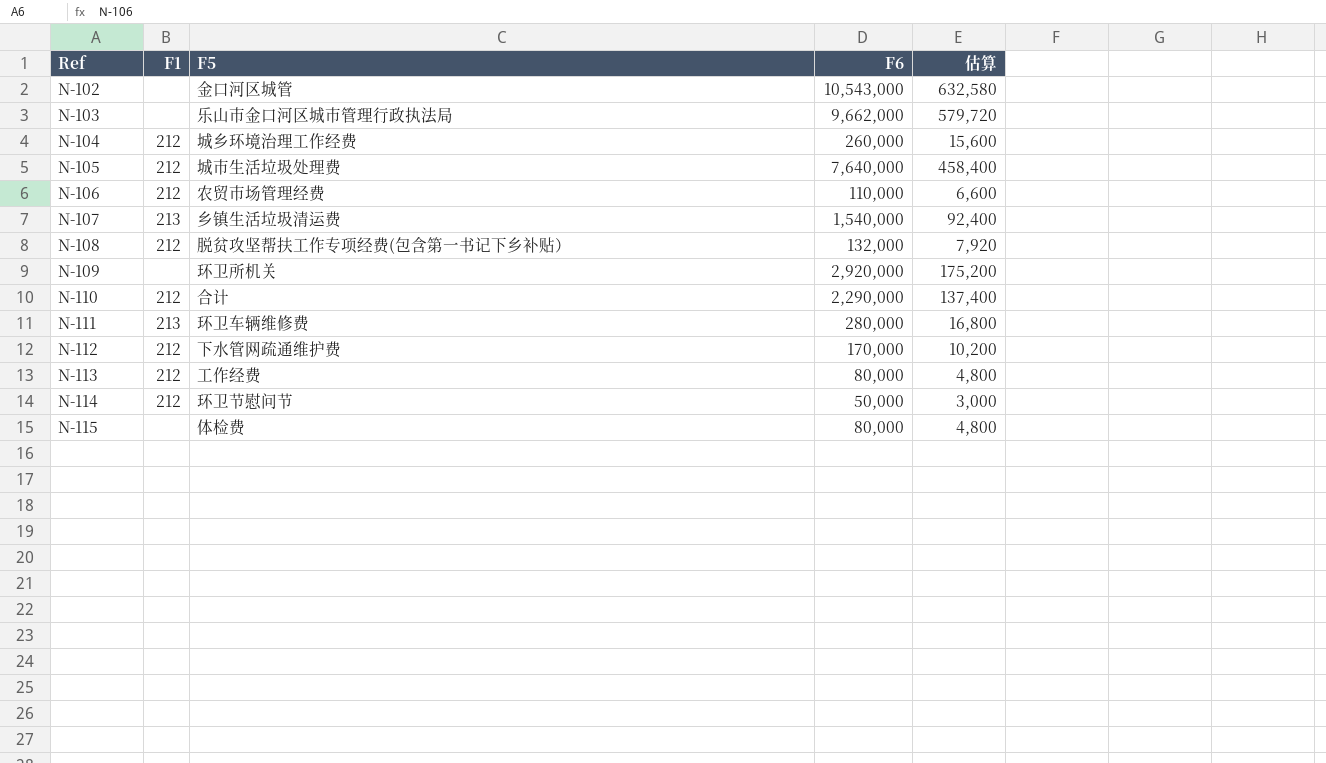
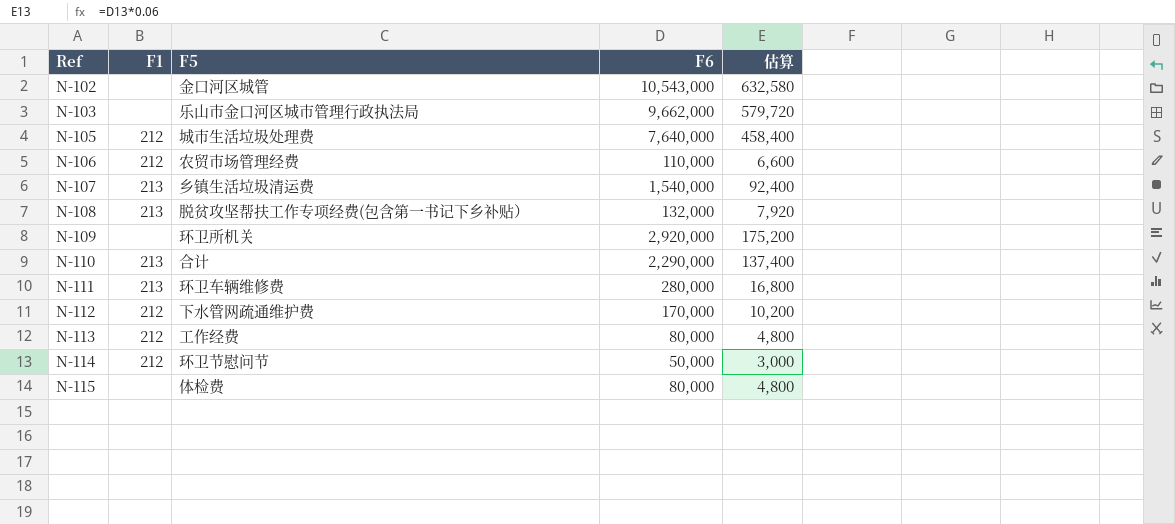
row N-104: 212 | 城乡环境治理工作经费 | 260,000 | 15,600 -> none
N-108 | F1: 212 -> 213
N-110 | F1: 212 -> 213

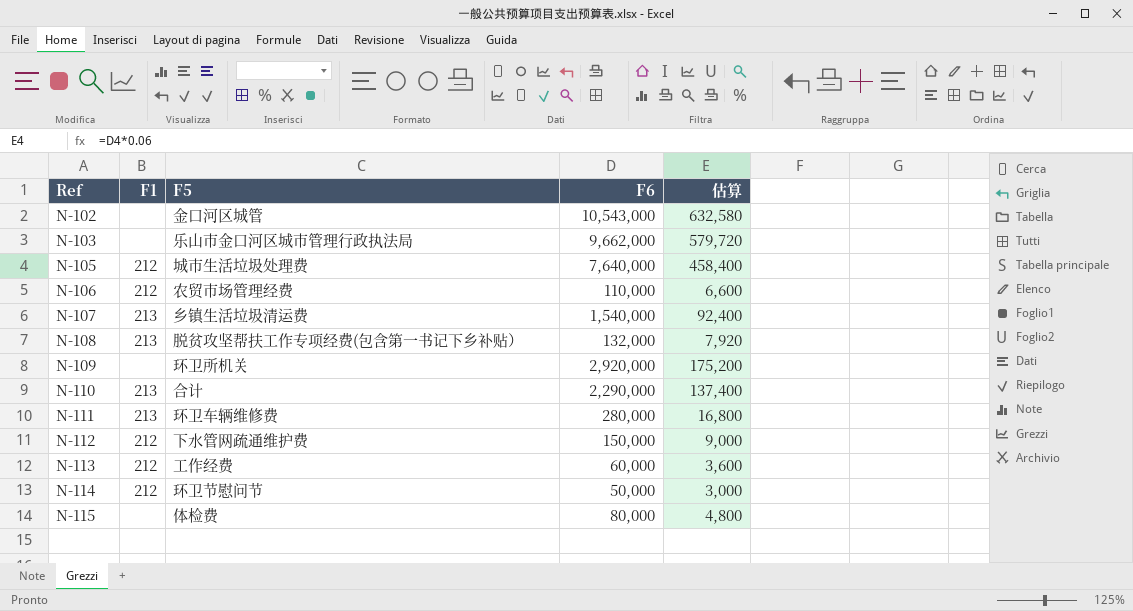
N-112 | F6: 170,000 -> 150,000
N-112 | 估算: 10,200 -> 9,000
N-113 | F6: 80,000 -> 60,000
N-113 | 估算: 4,800 -> 3,600

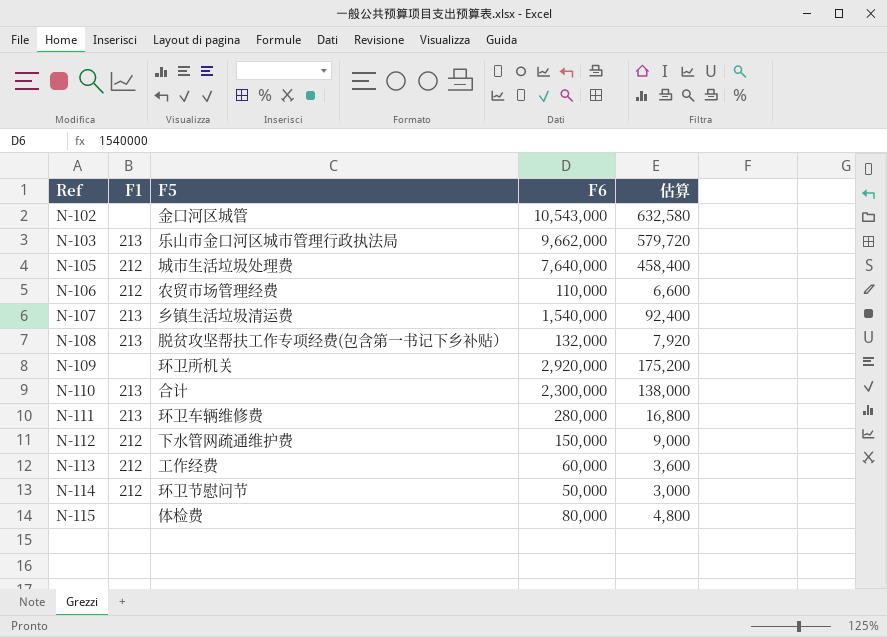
N-103 | F1: none -> 213
N-110 | F6: 2,290,000 -> 2,300,000
N-110 | 估算: 137,400 -> 138,000

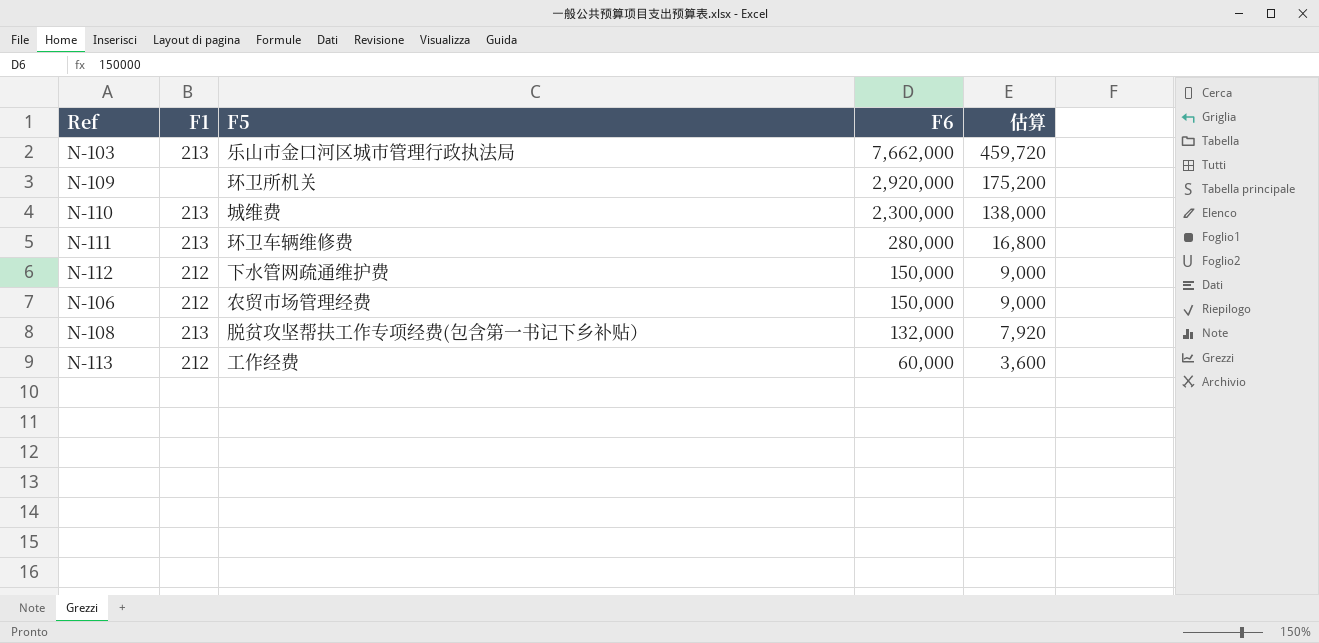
row order: Ref ascending -> F6 descending
row N-102: none | 金口河区城管 | 10,543,000 | 632,580 -> none
row N-105: 212 | 城市生活垃圾处理费 | 7,640,000 | 458,400 -> none
row N-107: 213 | 乡镇生活垃圾清运费 | 1,540,000 | 92,400 -> none
row N-114: 212 | 环卫节慰问节 | 50,000 | 3,000 -> none
row N-115: none | 体检费 | 80,000 | 4,800 -> none
N-103 | F6: 9,662,000 -> 7,662,000
N-103 | 估算: 579,720 -> 459,720
N-110 | F5: 合计 -> 城维费
N-106 | F6: 110,000 -> 150,000
N-106 | 估算: 6,600 -> 9,000

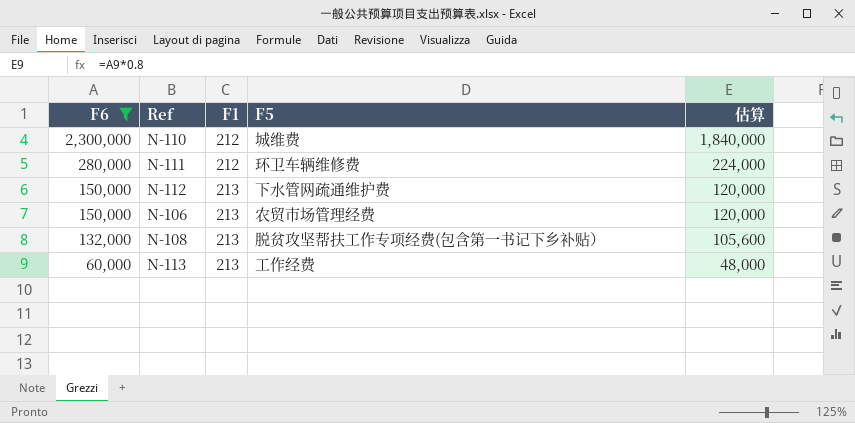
filter: none -> F6 <= 2,300,000
column F6 | position: 4 -> 1
column 估算 | formula: [F6] * 0.06 -> [F6] * 0.8
N-110 | F1: 213 -> 212
N-111 | F1: 213 -> 212
N-112 | F1: 212 -> 213
N-106 | F1: 212 -> 213
N-113 | F1: 212 -> 213

